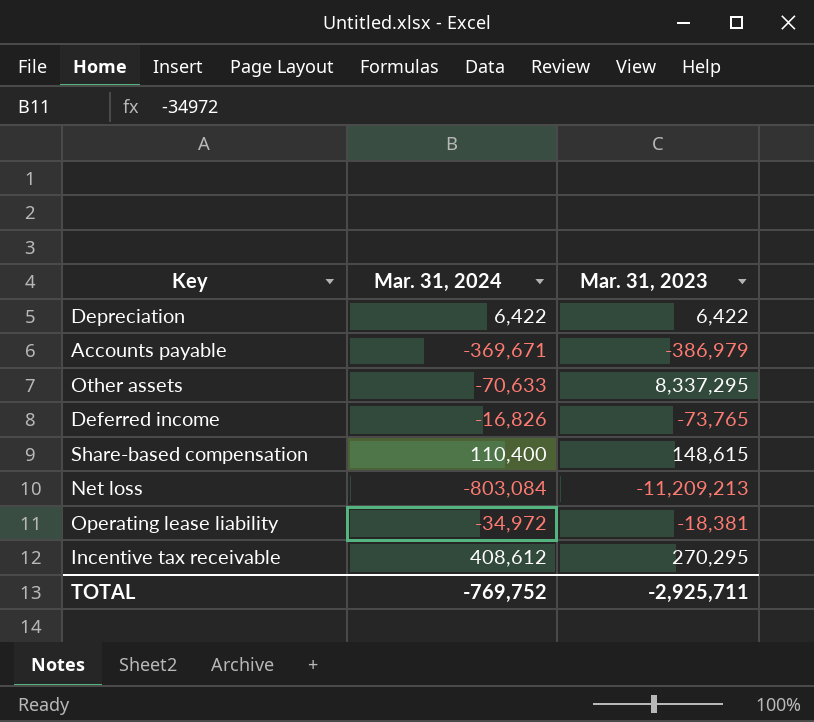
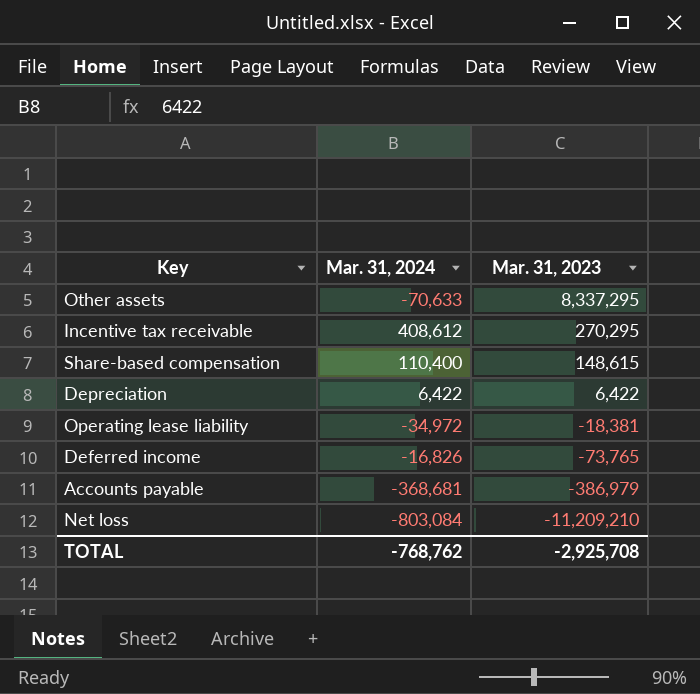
row order: none -> Mar. 31, 2023 descending
Accounts payable | Mar. 31, 2024: -369,671 -> -368,681
Net loss | Mar. 31, 2023: -11,209,213 -> -11,209,210
TOTAL | Mar. 31, 2024: -769,752 -> -768,762
TOTAL | Mar. 31, 2023: -2,925,711 -> -2,925,708

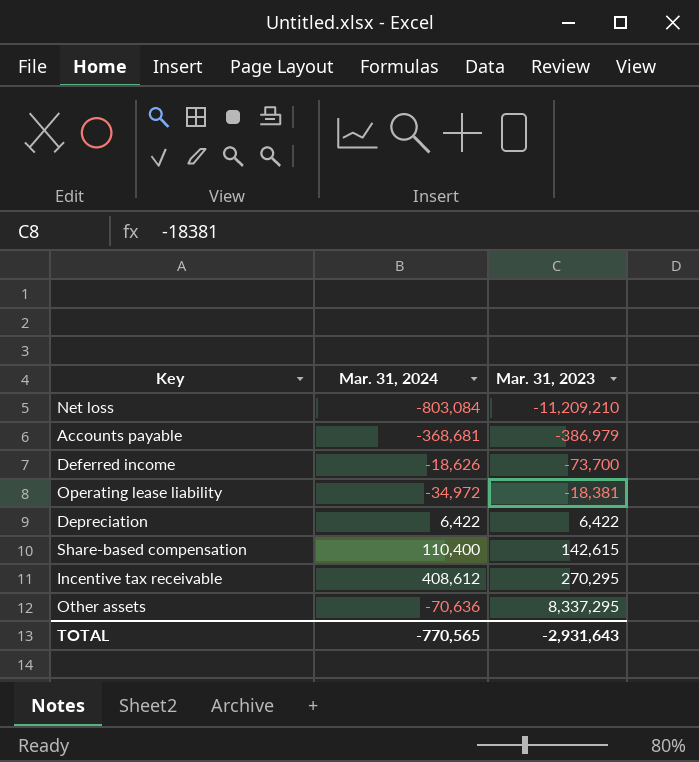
row order: Mar. 31, 2023 descending -> Mar. 31, 2023 ascending
Deferred income | Mar. 31, 2024: -16,826 -> -18,626
Deferred income | Mar. 31, 2023: -73,765 -> -73,700
Share-based compensation | Mar. 31, 2023: 148,615 -> 142,615
Other assets | Mar. 31, 2024: -70,633 -> -70,636
TOTAL | Mar. 31, 2024: -768,762 -> -770,565
TOTAL | Mar. 31, 2023: -2,925,708 -> -2,931,643

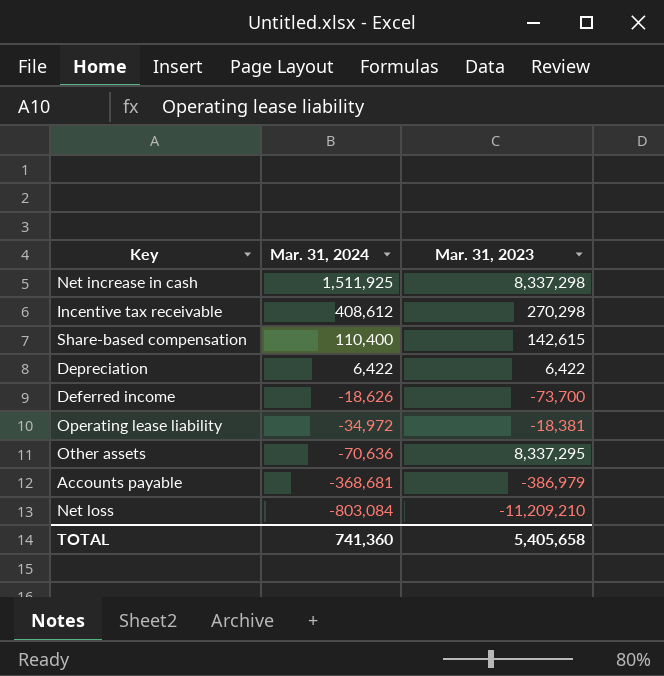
row order: Mar. 31, 2023 ascending -> Mar. 31, 2024 descending
row Net increase in cash: none -> 1,511,925 | 8,337,298
Incentive tax receivable | Mar. 31, 2023: 270,295 -> 270,298
TOTAL | Mar. 31, 2024: -770,565 -> 741,360
TOTAL | Mar. 31, 2023: -2,931,643 -> 5,405,658

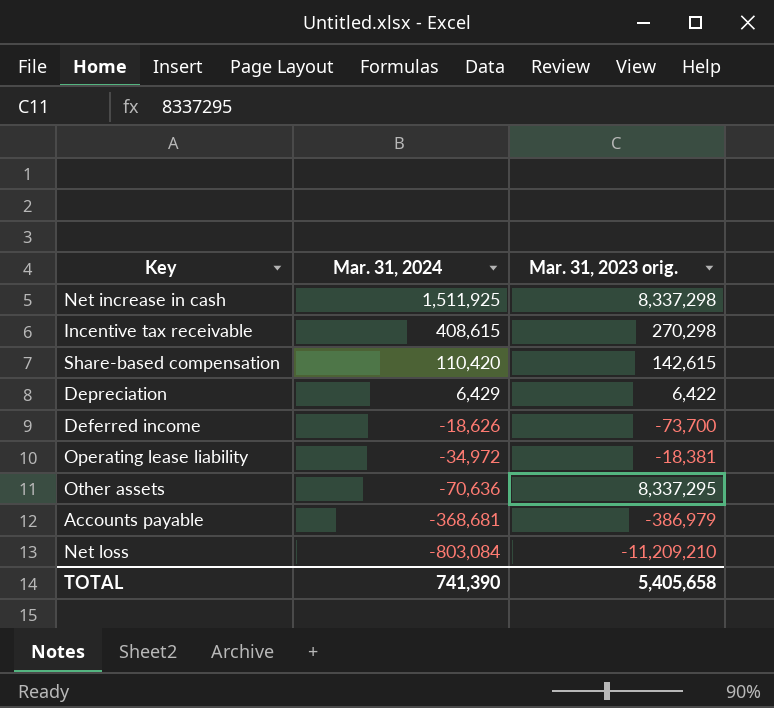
column name: Mar. 31, 2023 -> Mar. 31, 2023 orig.
Incentive tax receivable | Mar. 31, 2024: 408,612 -> 408,615
Share-based compensation | Mar. 31, 2024: 110,400 -> 110,420
Depreciation | Mar. 31, 2024: 6,422 -> 6,429
TOTAL | Mar. 31, 2024: 741,360 -> 741,390

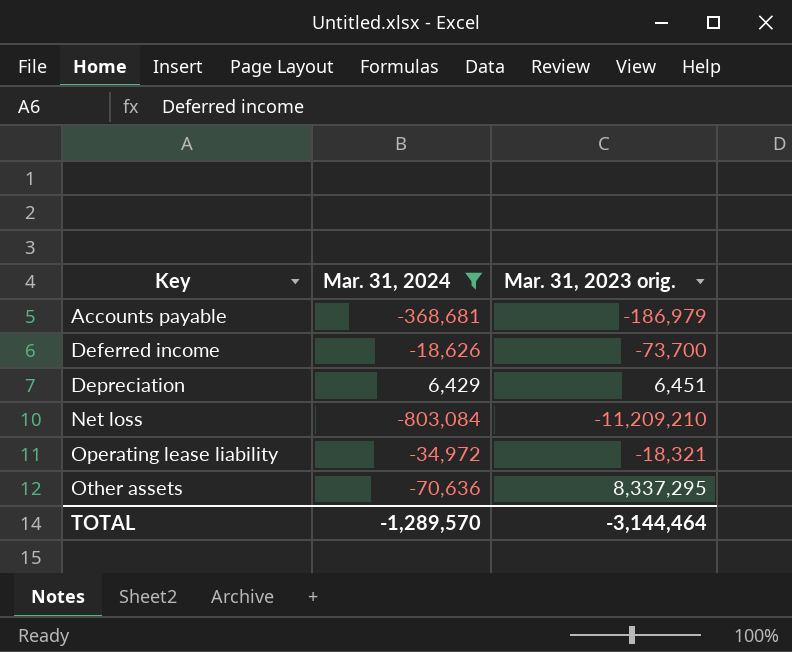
filter: none -> Mar. 31, 2024 <= 6,429
row order: Mar. 31, 2024 descending -> Key ascending
Accounts payable | Mar. 31, 2023 orig.: -386,979 -> -186,979
Depreciation | Mar. 31, 2023 orig.: 6,422 -> 6,451
Operating lease liability | Mar. 31, 2023 orig.: -18,381 -> -18,321
TOTAL | Mar. 31, 2024: 741,390 -> -1,289,570
TOTAL | Mar. 31, 2023 orig.: 5,405,658 -> -3,144,464

